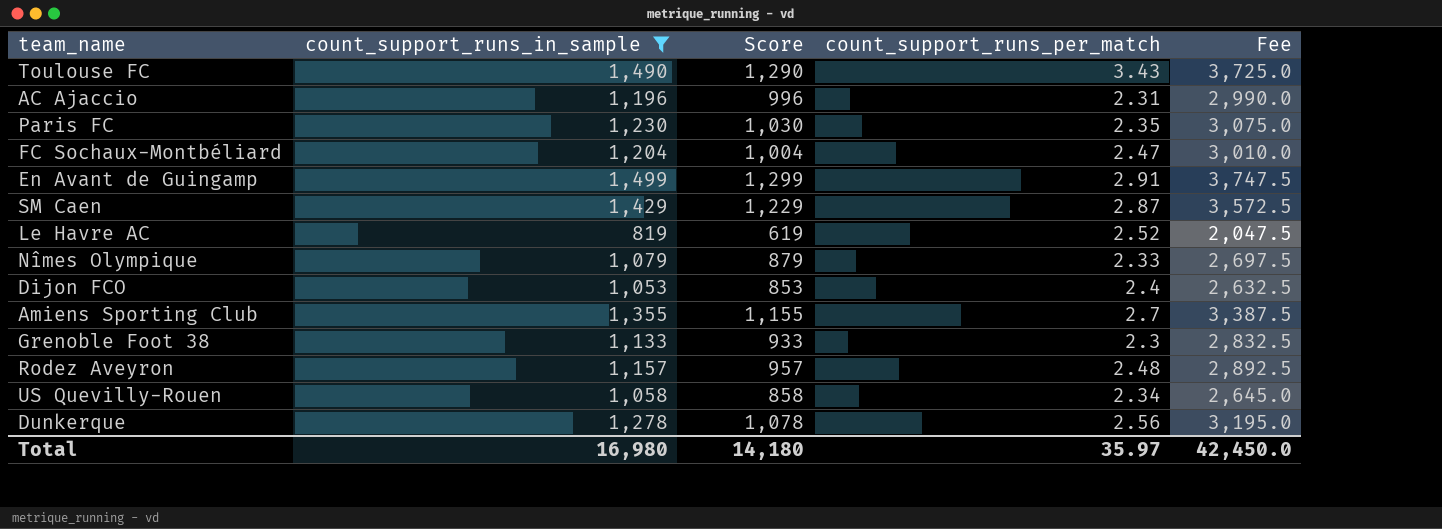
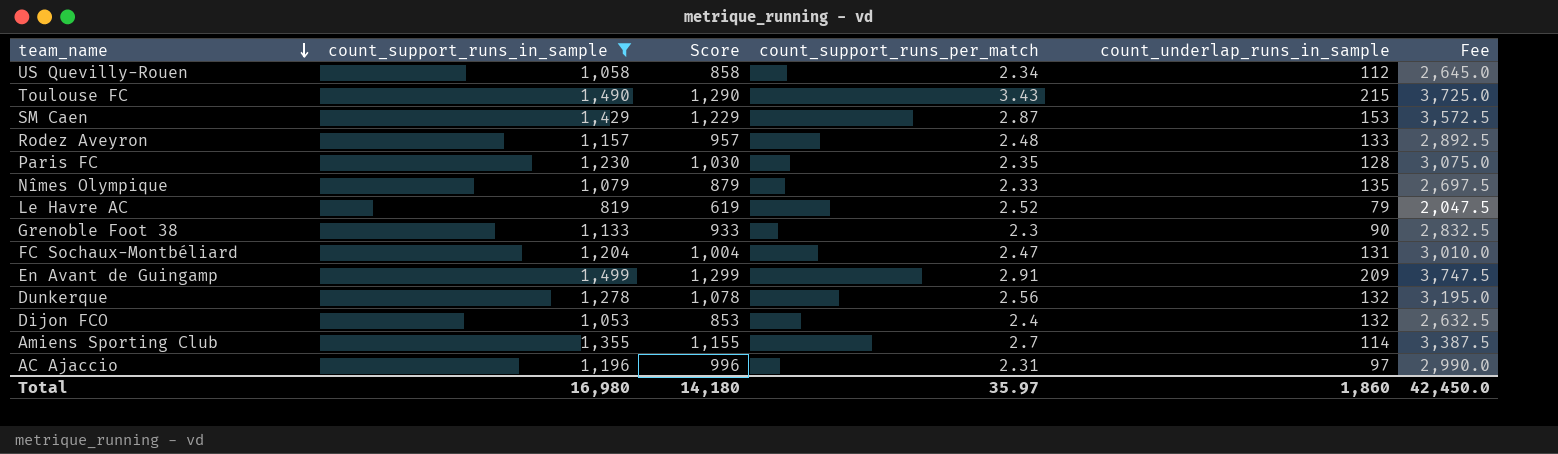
row order: none -> team_name descending
column count_underlap_runs_in_sample | position: none -> 5

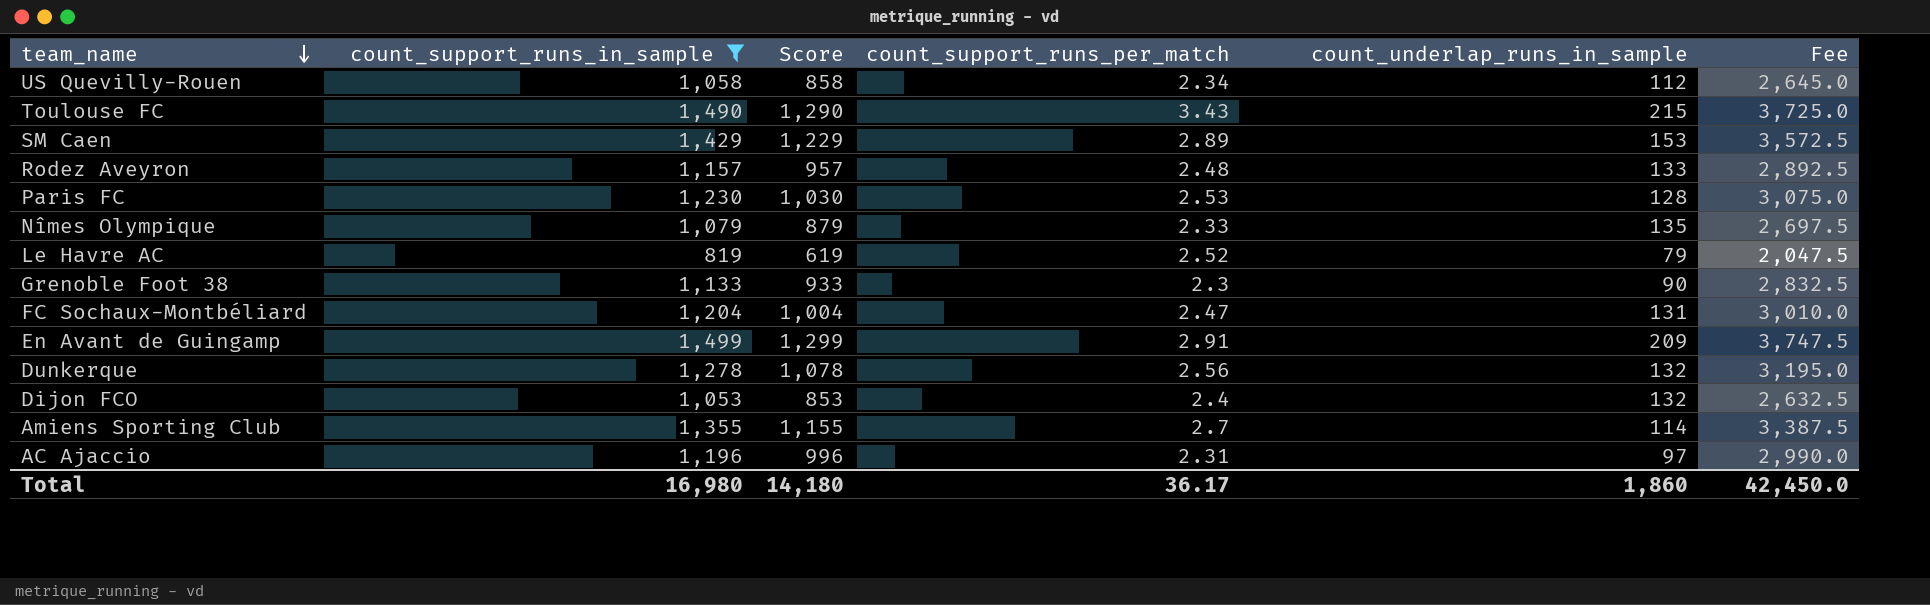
SM Caen | count_support_runs_per_match: 2.87 -> 2.89
Paris FC | count_support_runs_per_match: 2.35 -> 2.53
Total | count_support_runs_per_match: 35.97 -> 36.17

